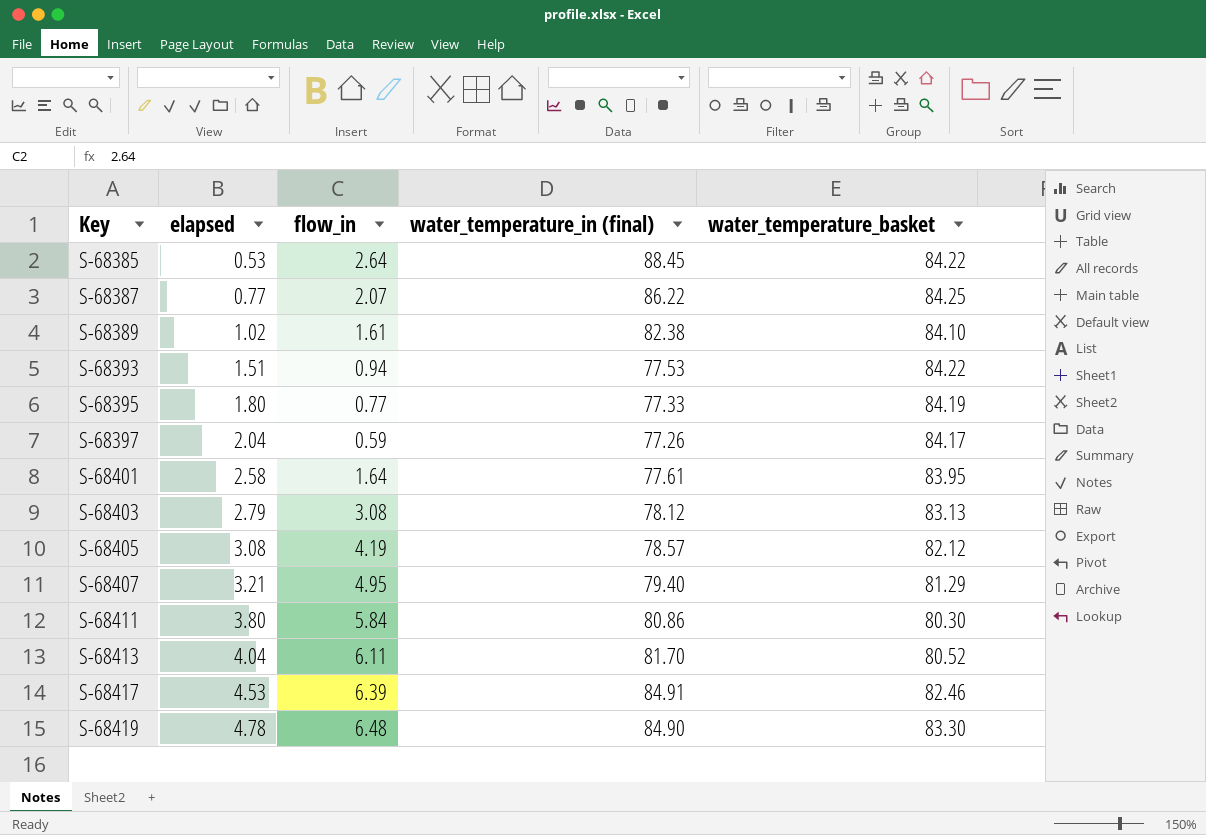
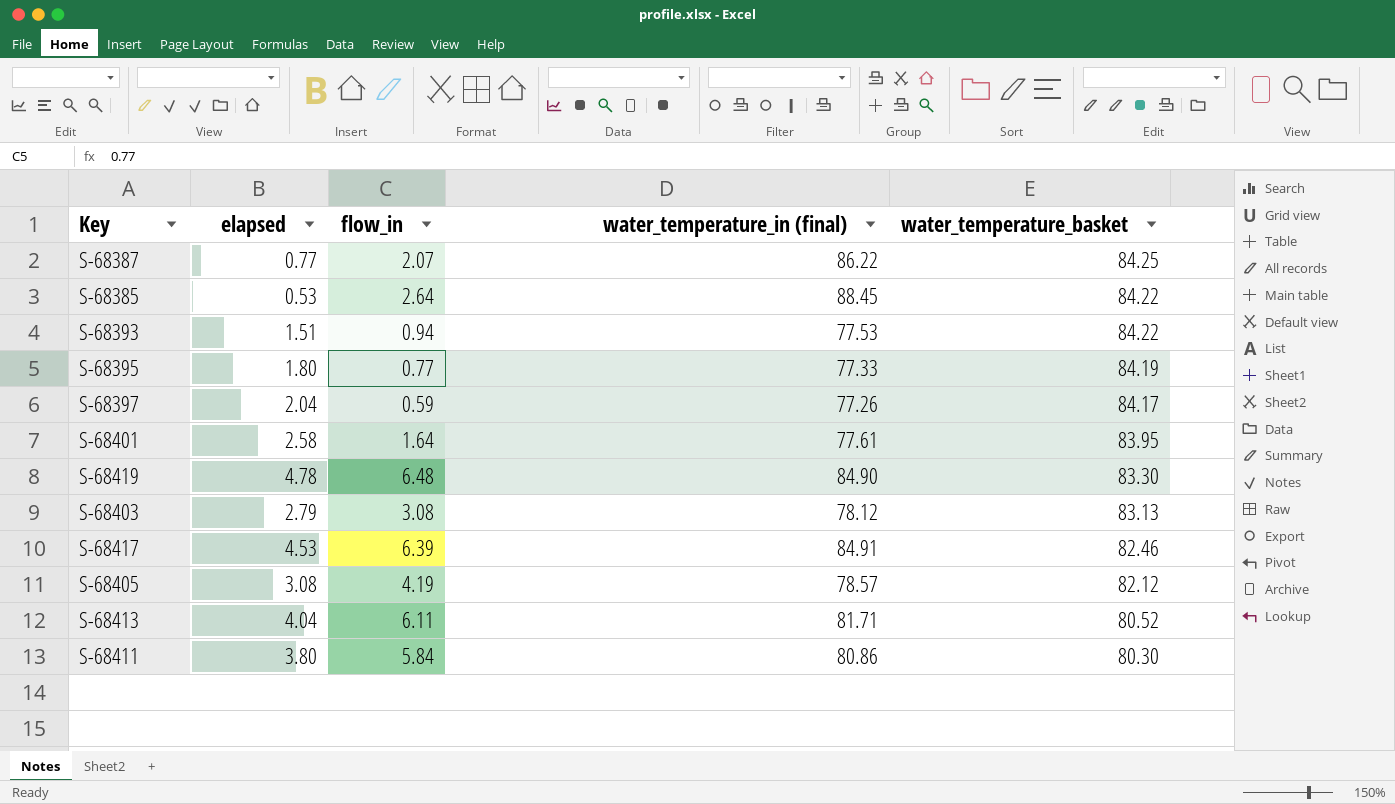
row order: Key ascending -> water_temperature_basket descending
row S-68389: 1.02 | 1.61 | 82.38 | 84.10 -> none
row S-68407: 3.21 | 4.95 | 79.40 | 81.29 -> none
S-68413 | water_temperature_in (final): 81.70 -> 81.71

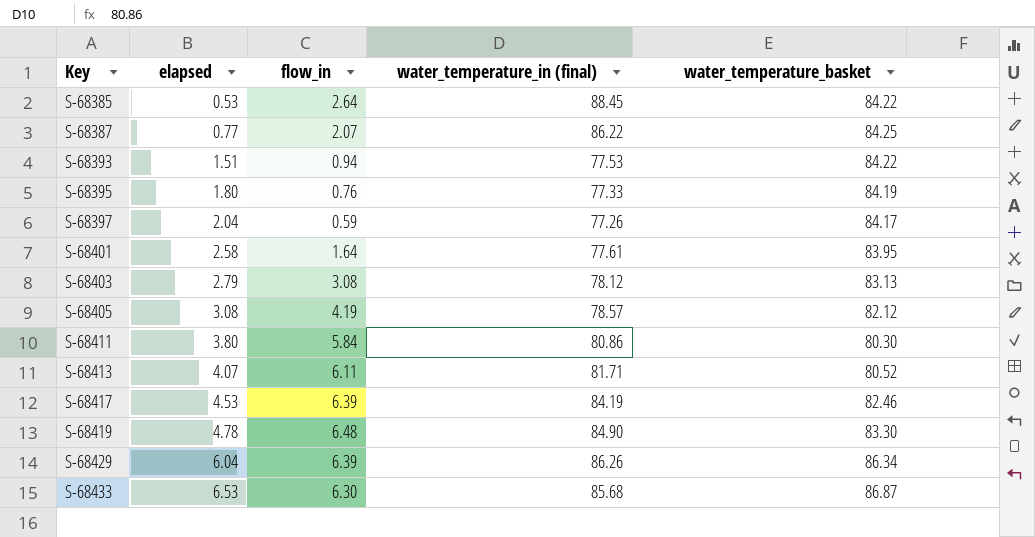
row order: water_temperature_basket descending -> Key ascending
S-68395 | flow_in: 0.77 -> 0.76
S-68413 | elapsed: 4.04 -> 4.07
S-68417 | water_temperature_in (final): 84.91 -> 84.19
row S-68429: none -> 6.04 | 6.39 | 86.26 | 86.34
row S-68433: none -> 6.53 | 6.30 | 85.68 | 86.87

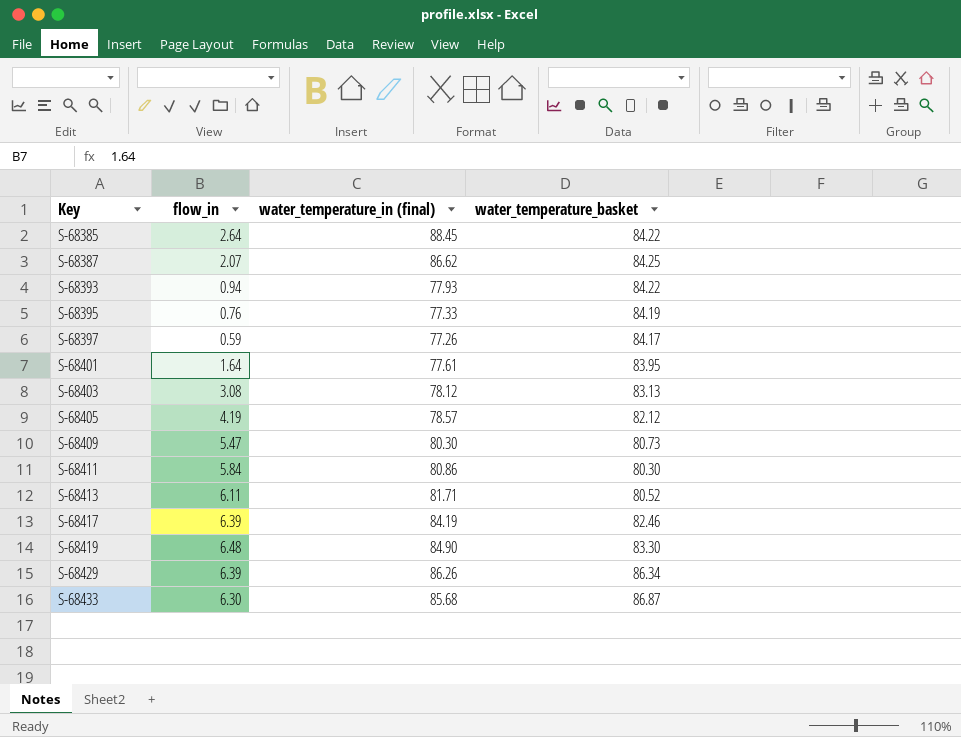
column elapsed | position: 2 -> none
S-68387 | water_temperature_in (final): 86.22 -> 86.62
S-68393 | water_temperature_in (final): 77.53 -> 77.93
row S-68409: none -> 5.47 | 80.30 | 80.73

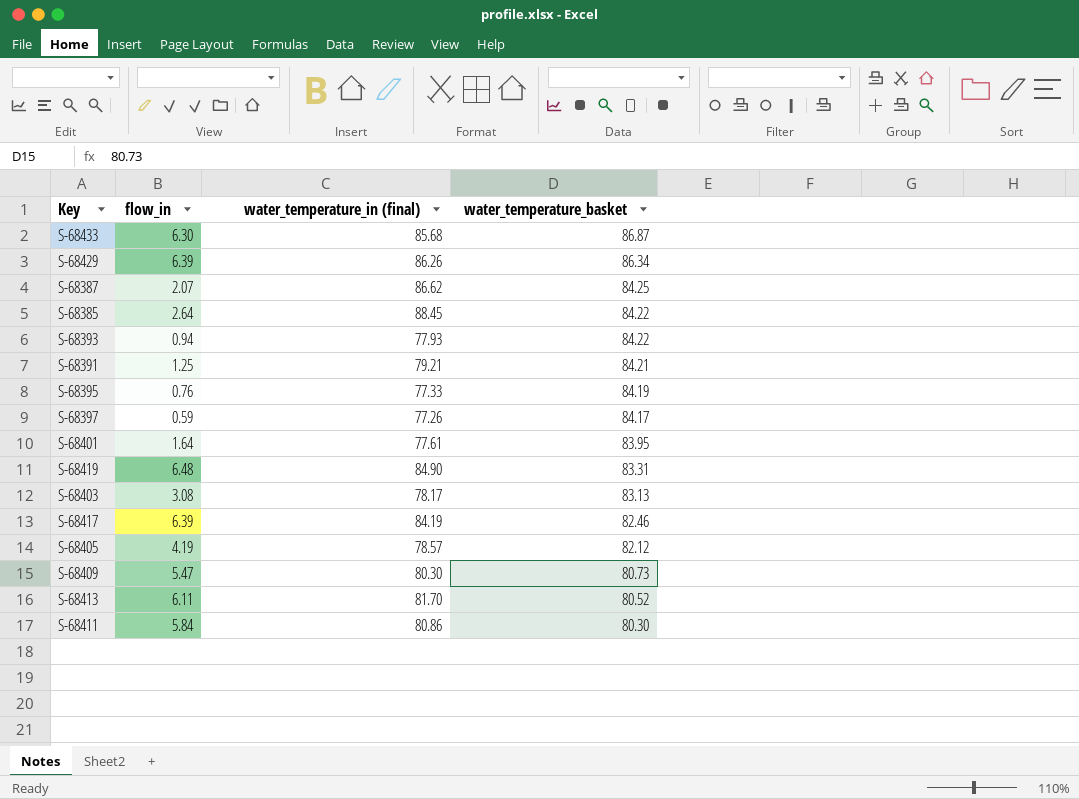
row order: Key ascending -> water_temperature_basket descending
row S-68391: none -> 1.25 | 79.21 | 84.21
S-68419 | water_temperature_basket: 83.30 -> 83.31
S-68403 | water_temperature_in (final): 78.12 -> 78.17
S-68413 | water_temperature_in (final): 81.71 -> 81.70

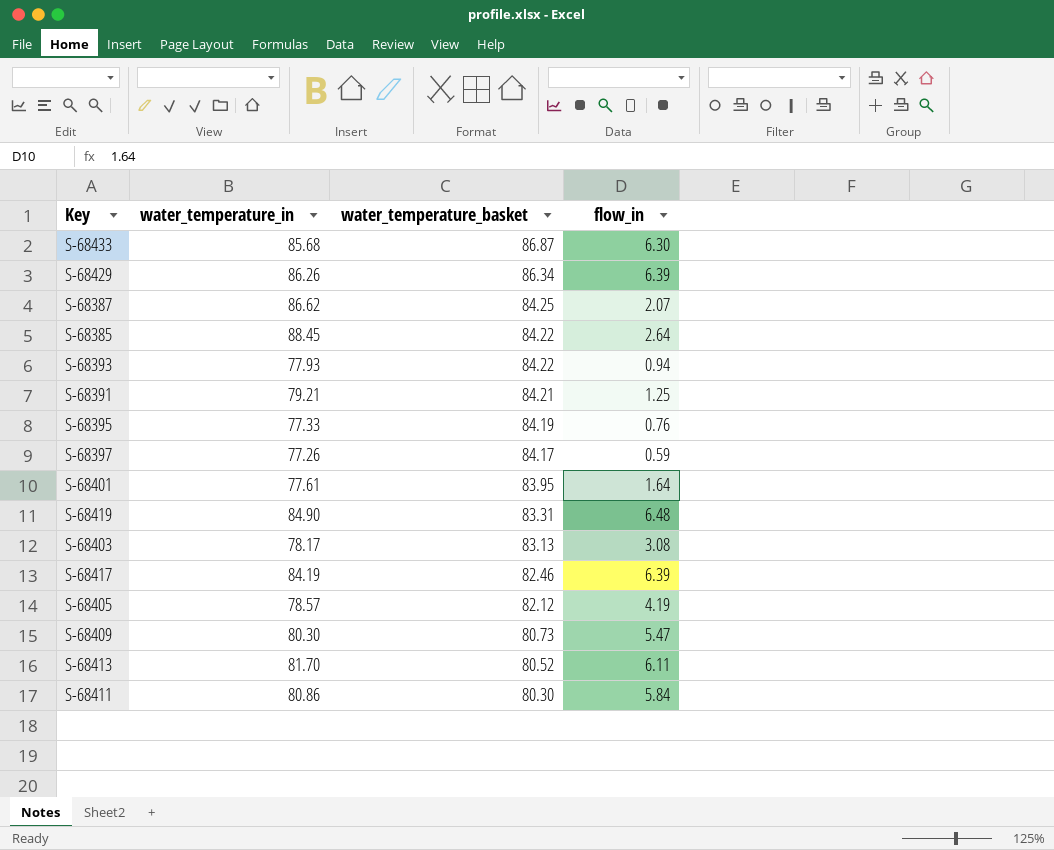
column name: water_temperature_in (final) -> water_temperature_in
column flow_in | position: 2 -> 4

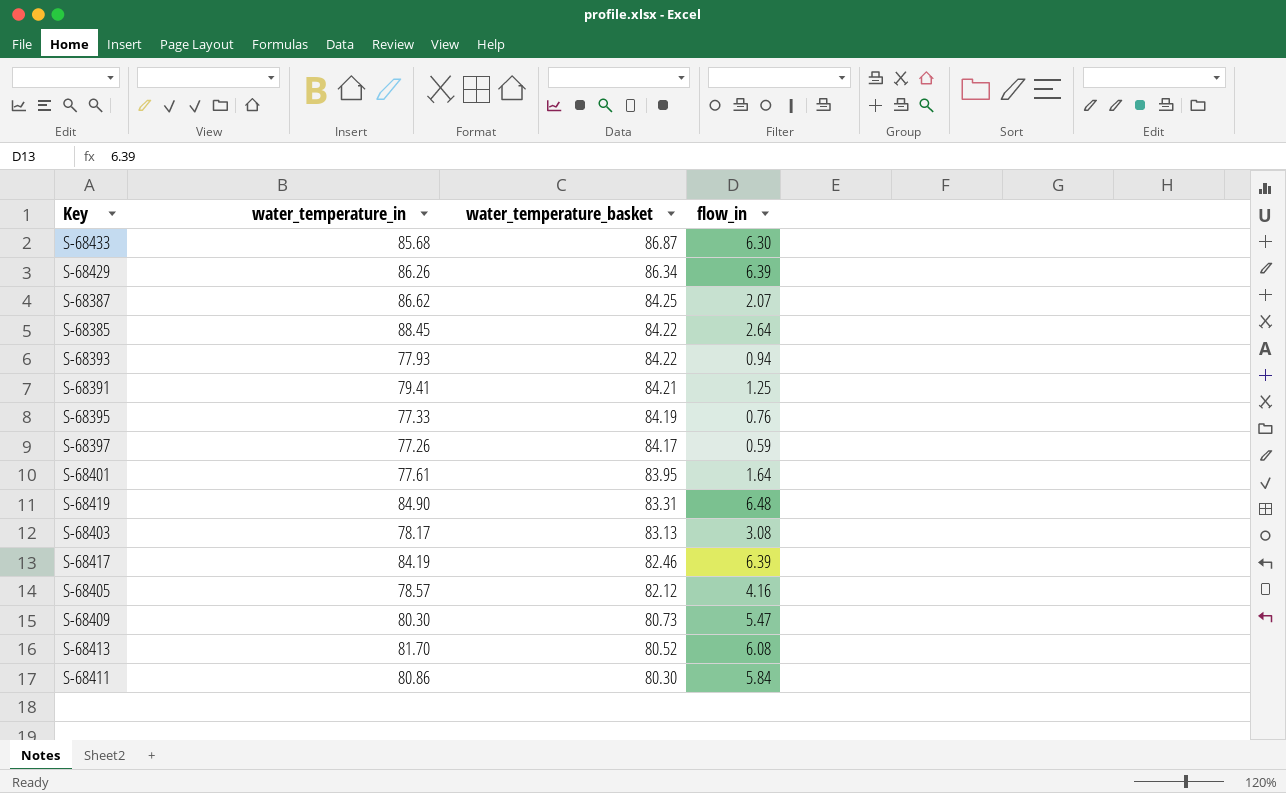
S-68391 | water_temperature_in: 79.21 -> 79.41
S-68405 | flow_in: 4.19 -> 4.16
S-68413 | flow_in: 6.11 -> 6.08

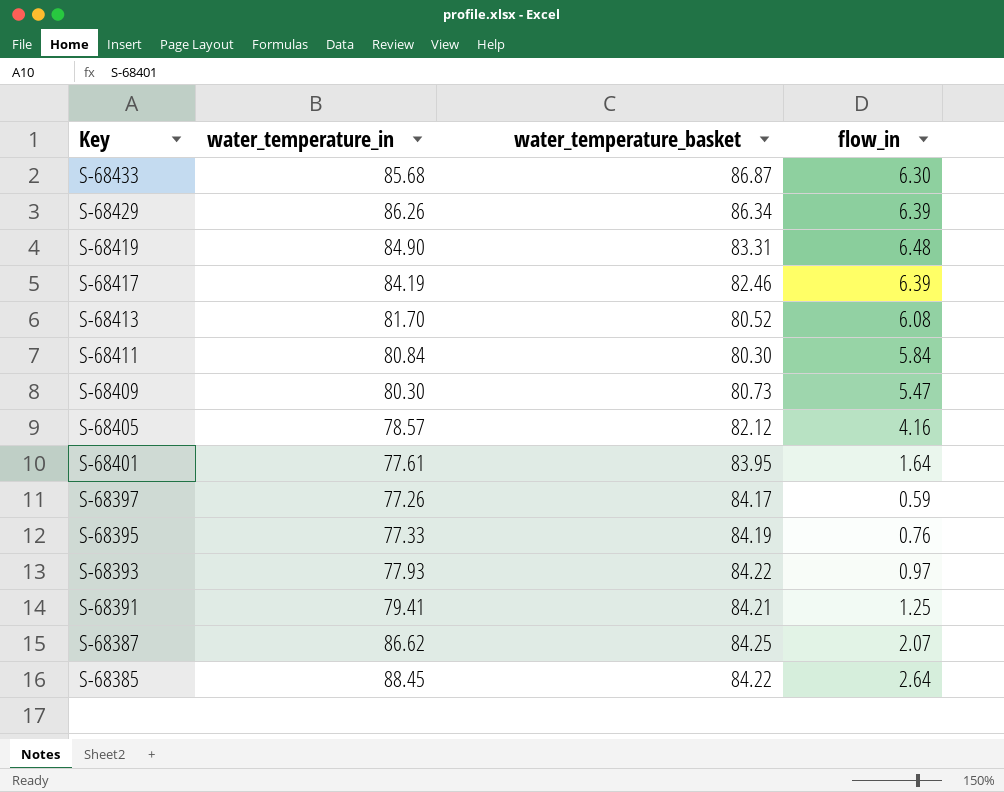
row order: water_temperature_basket descending -> Key descending
row S-68403: 78.17 | 83.13 | 3.08 -> none
S-68411 | water_temperature_in: 80.86 -> 80.84
S-68393 | flow_in: 0.94 -> 0.97

